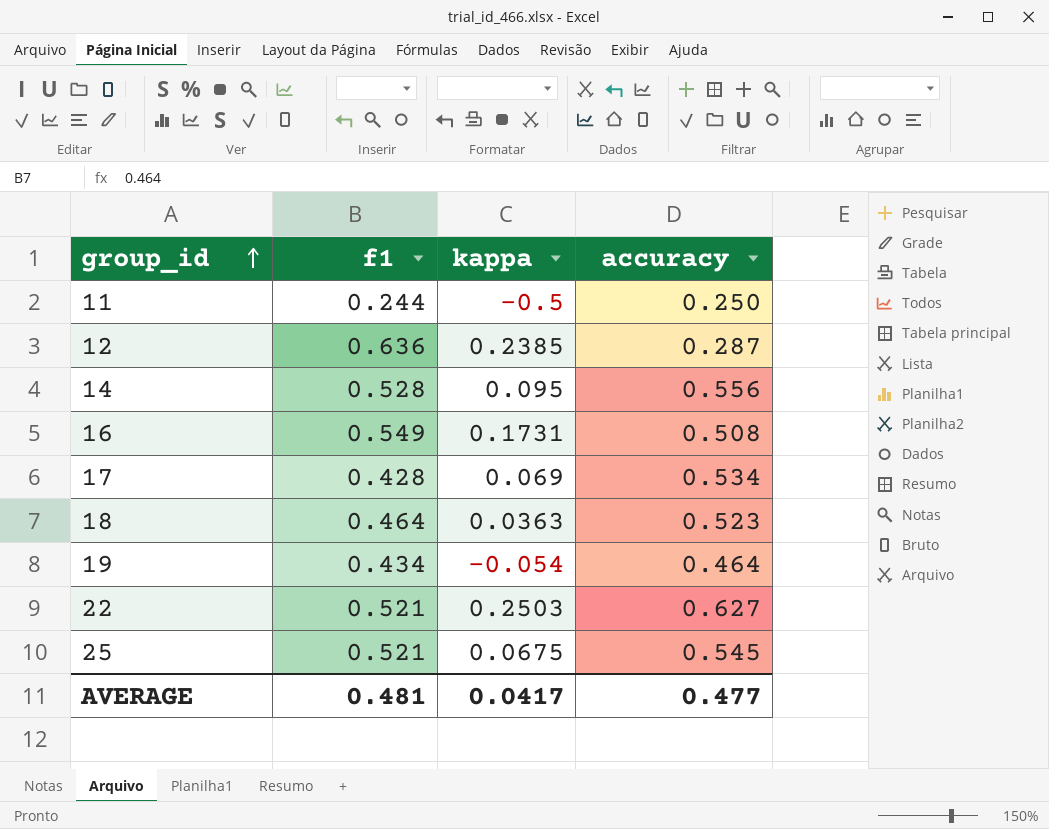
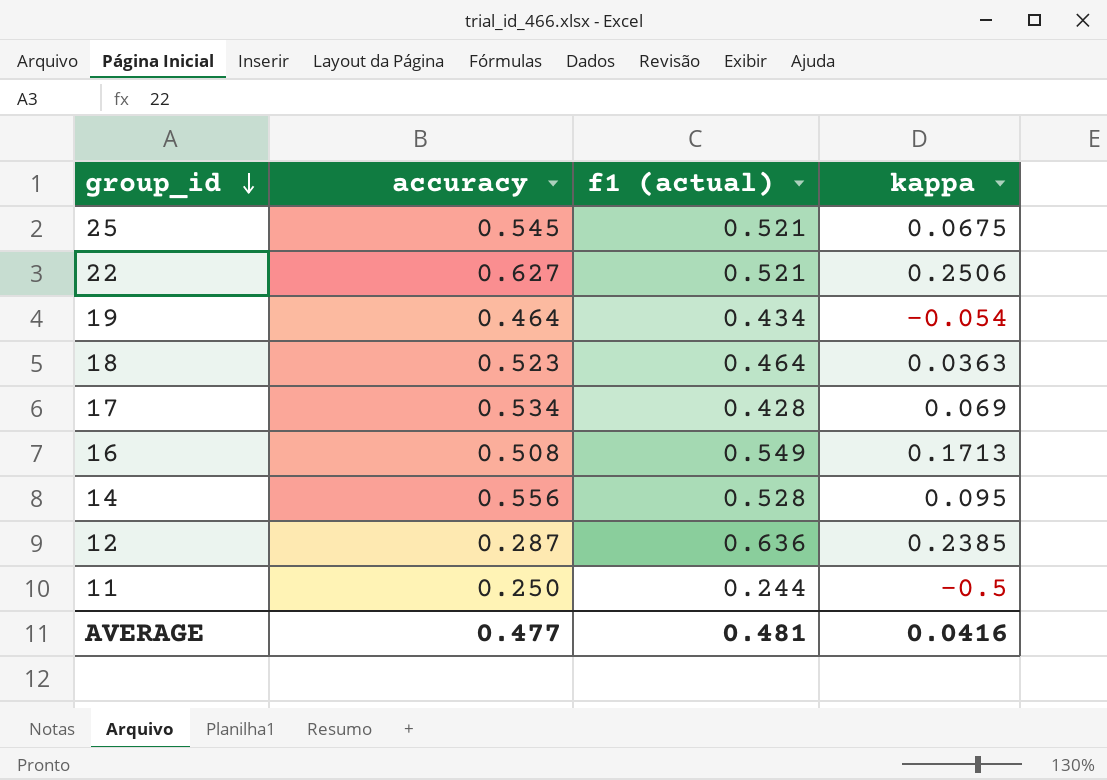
row order: group_id ascending -> group_id descending
column accuracy | position: 4 -> 2
column name: f1 -> f1 (actual)
22 | kappa: 0.2503 -> 0.2506
16 | kappa: 0.1731 -> 0.1713
AVERAGE | kappa: 0.0417 -> 0.0416

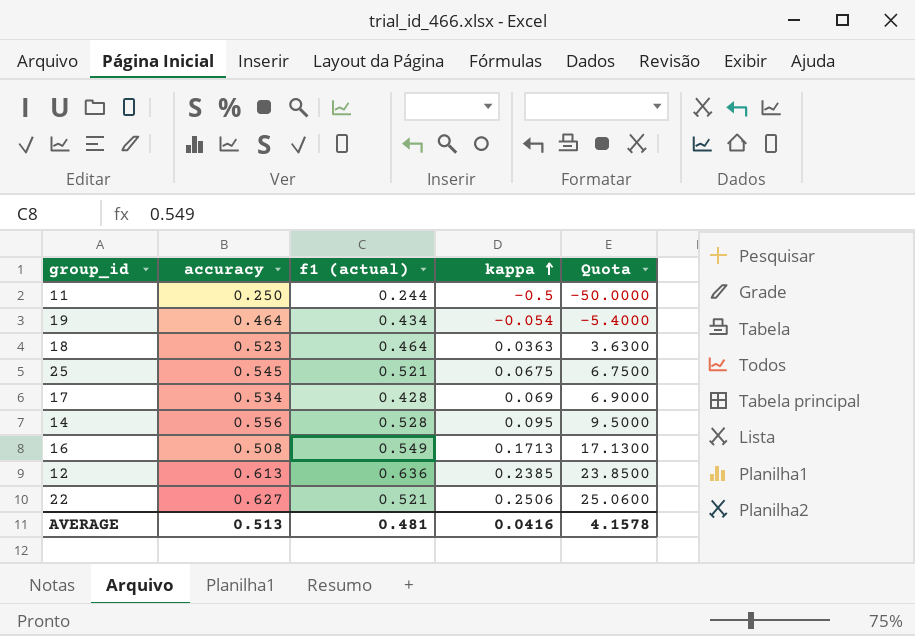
row order: group_id descending -> kappa ascending
column Quota | formula: none -> [kappa] * 100
12 | accuracy: 0.287 -> 0.613
AVERAGE | accuracy: 0.477 -> 0.513

